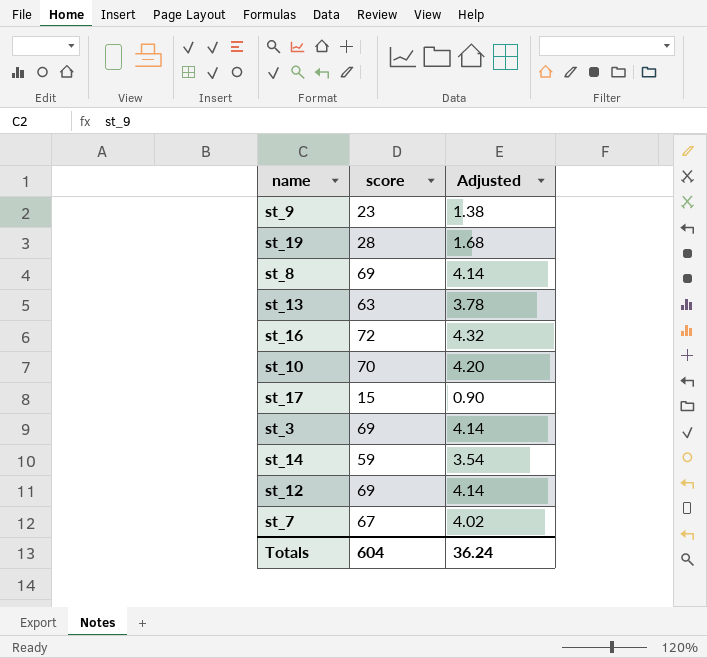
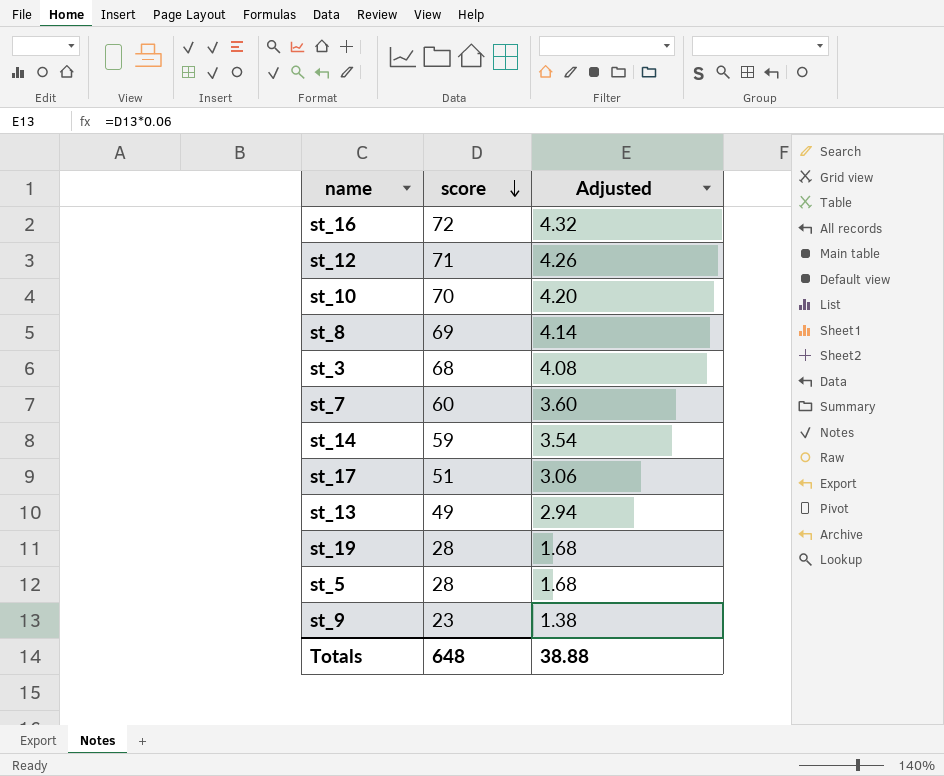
row order: none -> score descending
st_12 | score: 69 -> 71
st_12 | Adjusted: 4.14 -> 4.26
st_3 | score: 69 -> 68
st_3 | Adjusted: 4.14 -> 4.08
st_7 | score: 67 -> 60
st_7 | Adjusted: 4.02 -> 3.60
st_17 | score: 15 -> 51
st_17 | Adjusted: 0.90 -> 3.06
st_13 | score: 63 -> 49
st_13 | Adjusted: 3.78 -> 2.94
row st_5: none -> 28 | 1.68
Totals | score: 604 -> 648
Totals | Adjusted: 36.24 -> 38.88

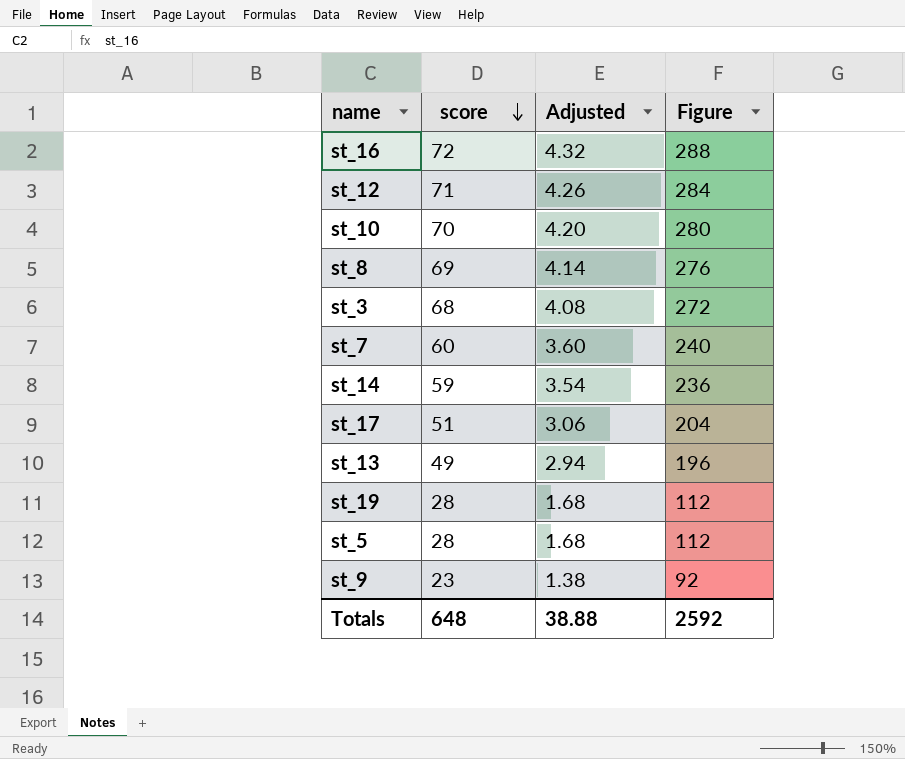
column Figure | formula: none -> [score] * 4

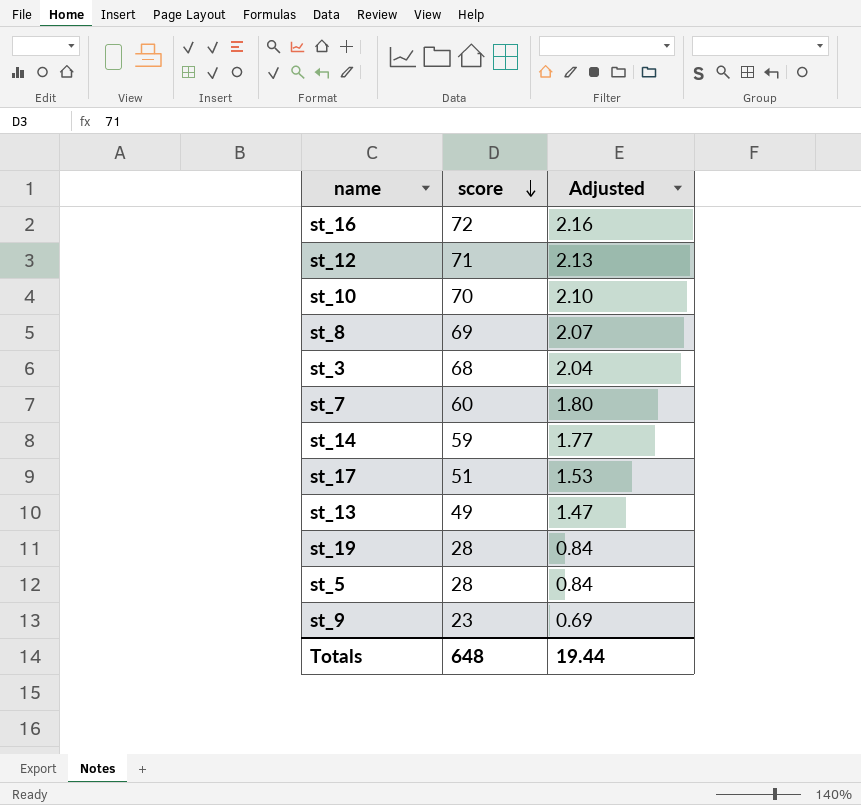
column Figure | formula: [score] * 4 -> none
column Adjusted | formula: [score] * 0.06 -> [score] * 0.03
Totals | Adjusted: 38.88 -> 19.44

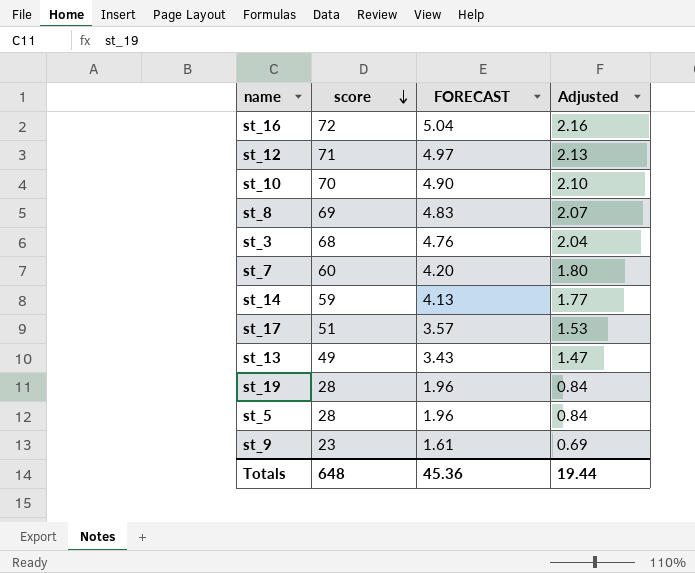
column FORECAST | formula: none -> [score] * 0.07

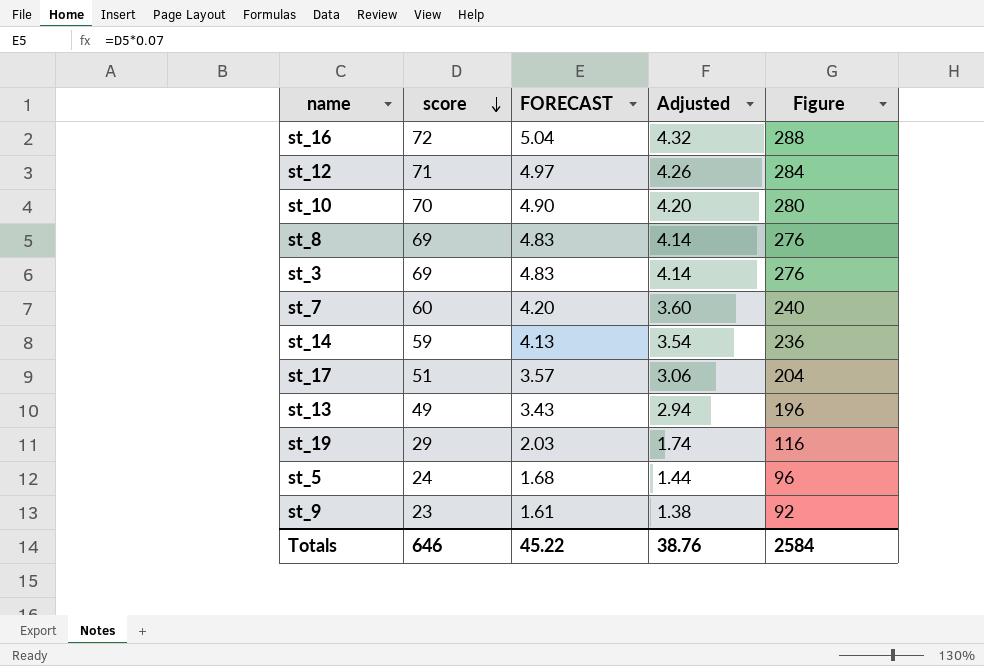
column Adjusted | formula: [score] * 0.03 -> [score] * 0.06
column Figure | formula: none -> [score] * 4
st_3 | score: 68 -> 69
st_3 | FORECAST: 4.76 -> 4.83
st_19 | score: 28 -> 29
st_19 | FORECAST: 1.96 -> 2.03
st_5 | score: 28 -> 24
st_5 | FORECAST: 1.96 -> 1.68
Totals | score: 648 -> 646
Totals | FORECAST: 45.36 -> 45.22
Totals | Adjusted: 19.44 -> 38.76

